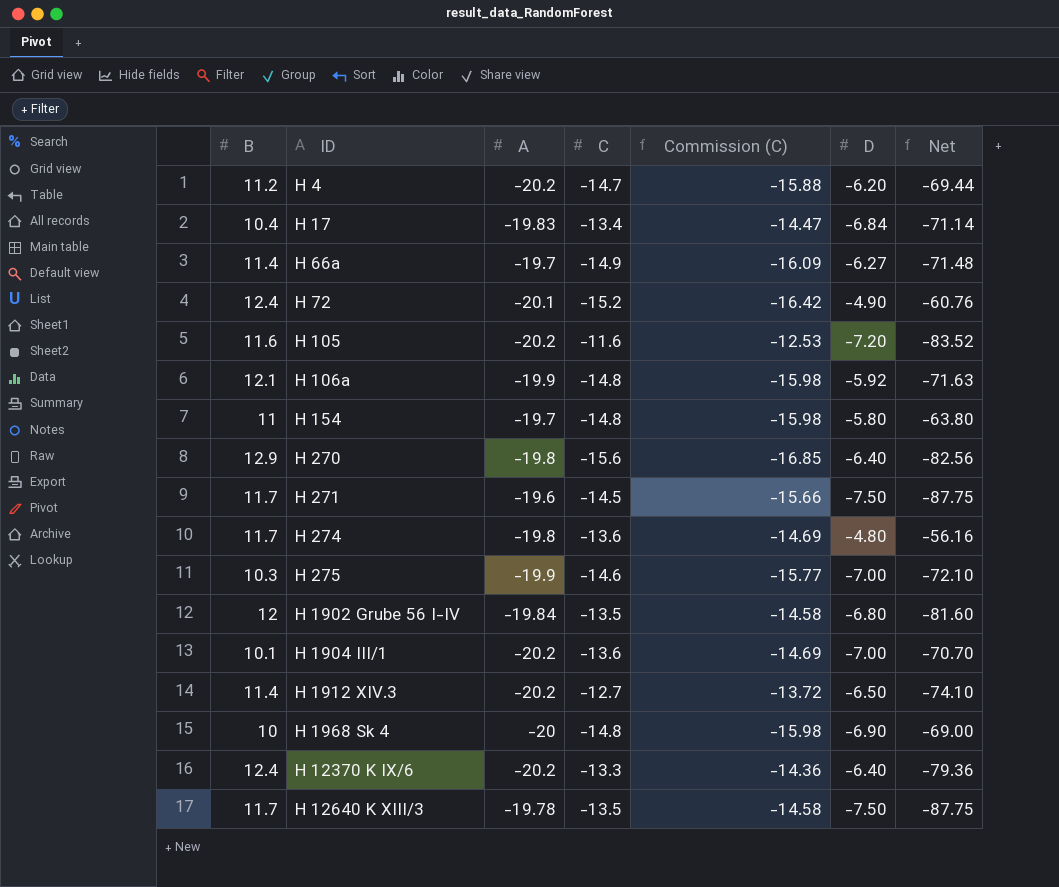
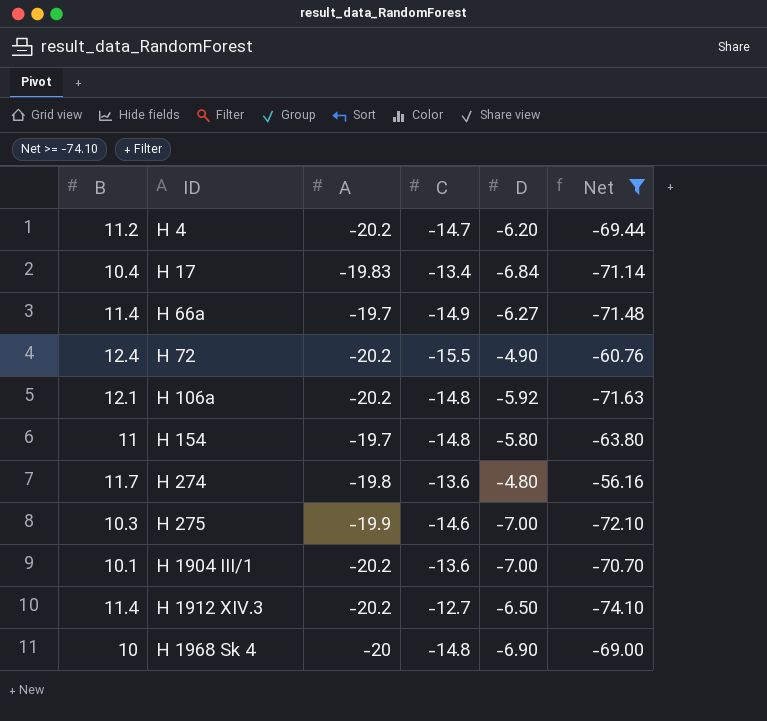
filter: none -> Net >= -74.10
column Commission (C) | formula: [C] * 1.08 -> none
H 72 | A: -20.1 -> -20.2
H 72 | C: -15.2 -> -15.5
H 106a | A: -19.9 -> -20.2

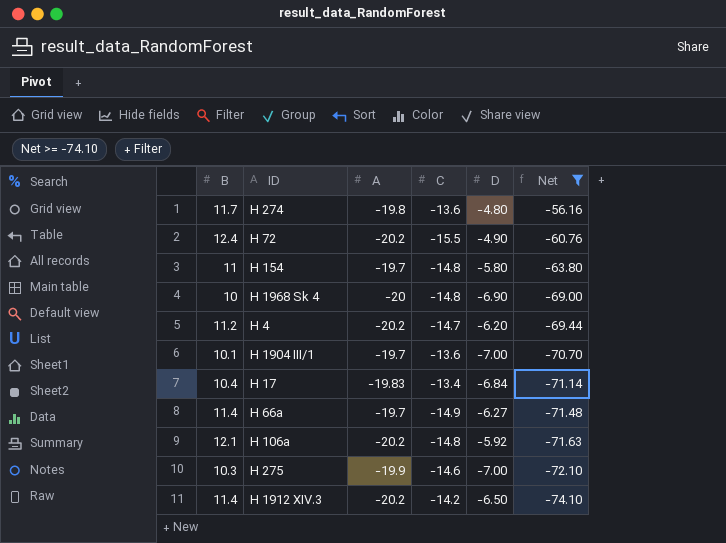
row order: ID ascending -> Net descending
H 1904 III/1 | A: -20.2 -> -19.7
H 1912 XIV.3 | C: -12.7 -> -14.2

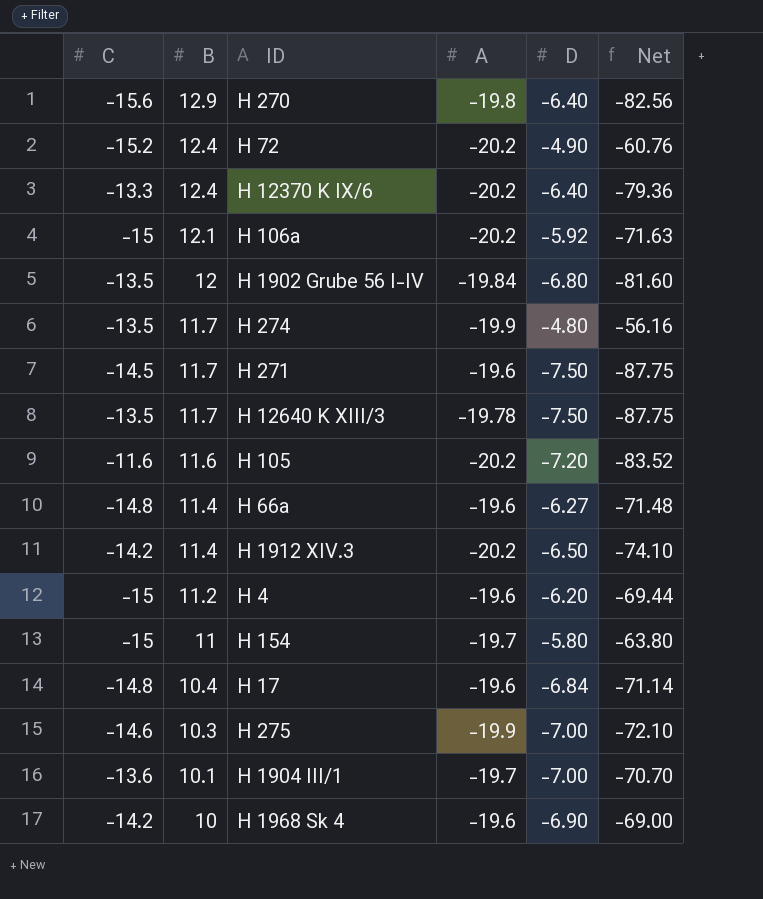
filter: Net >= -74.10 -> none
row order: Net descending -> B descending
column C | position: 4 -> 1
H 72 | C: -15.5 -> -15.2
H 106a | C: -14.8 -> -15
H 274 | C: -13.6 -> -13.5
H 274 | A: -19.8 -> -19.9
H 66a | C: -14.9 -> -14.8
H 66a | A: -19.7 -> -19.6
H 4 | C: -14.7 -> -15
H 4 | A: -20.2 -> -19.6
H 154 | C: -14.8 -> -15
H 17 | C: -13.4 -> -14.8
H 17 | A: -19.83 -> -19.6
H 1968 Sk 4 | C: -14.8 -> -14.2
H 1968 Sk 4 | A: -20 -> -19.6

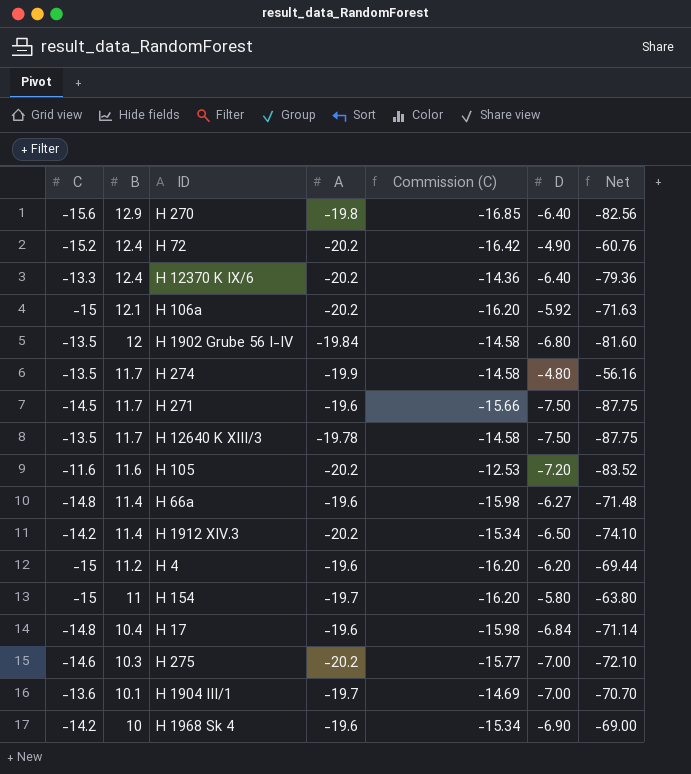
column Commission (C) | formula: none -> [C] * 1.08
H 275 | A: -19.9 -> -20.2

